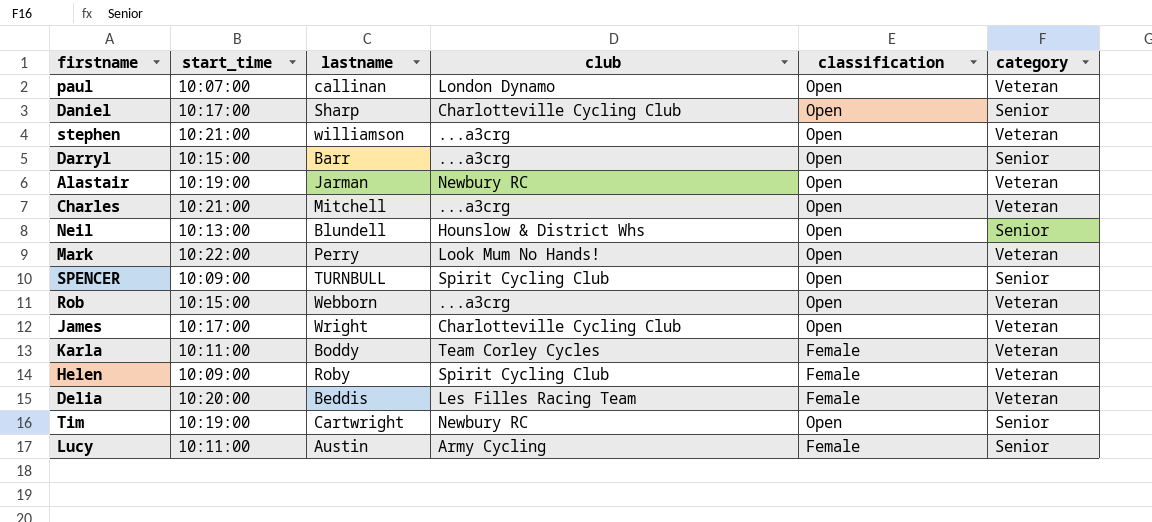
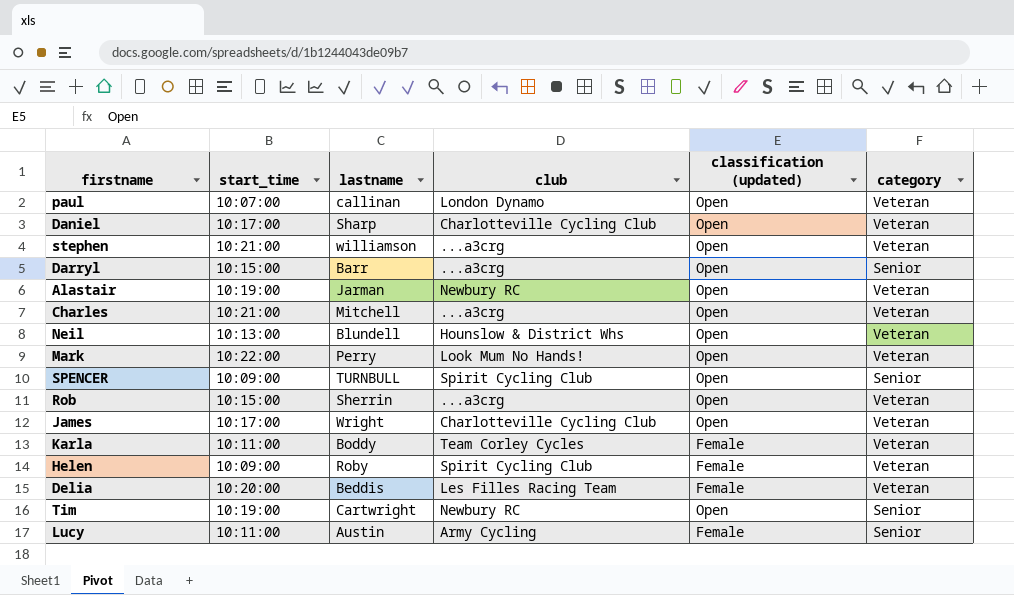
column name: classification -> classification (updated)
Daniel | category: Senior -> Veteran
Neil | category: Senior -> Veteran
Rob | lastname: Webborn -> Sherrin

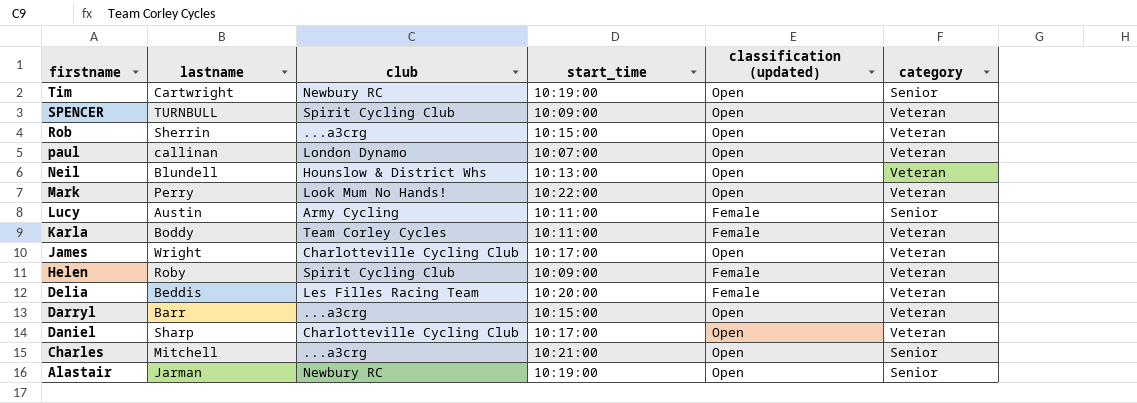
row order: none -> firstname descending
column start_time | position: 2 -> 4
row stephen: 10:21:00 | williamson | ...a3crg | Open | Veteran -> none
SPENCER | category: Senior -> Veteran
Darryl | category: Senior -> Veteran
Charles | category: Veteran -> Senior
Alastair | category: Veteran -> Senior

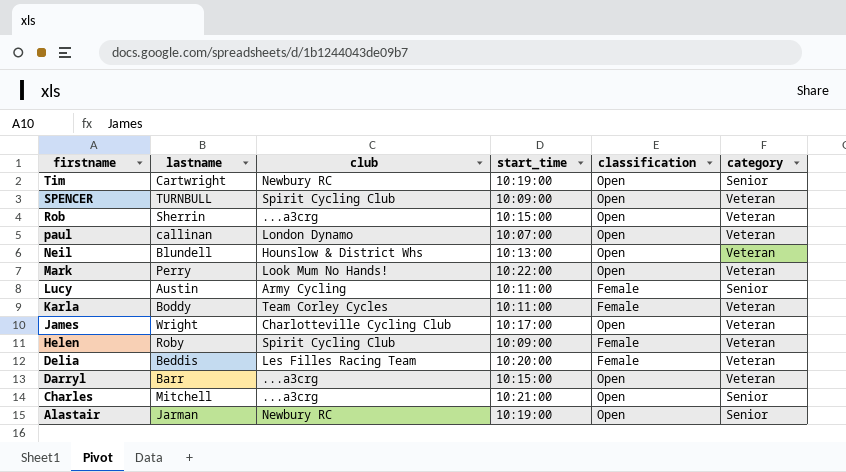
column name: classification (updated) -> classification
row Daniel: Sharp | Charlotteville Cycling Club | 10:17:00 | Open | Veteran -> none

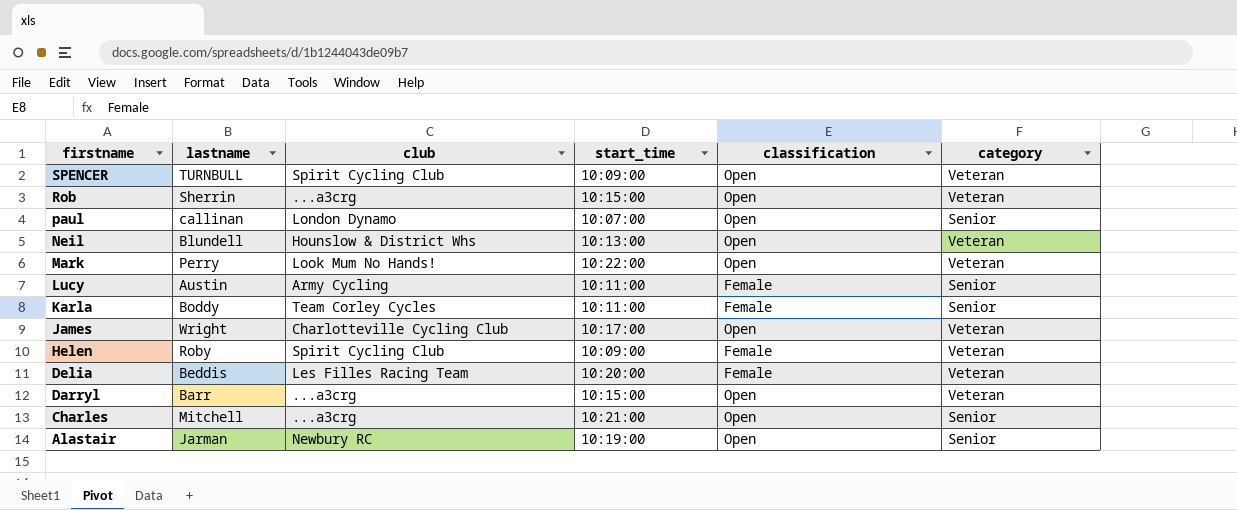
row Tim: Cartwright | Newbury RC | 10:19:00 | Open | Senior -> none
paul | category: Veteran -> Senior
Karla | category: Veteran -> Senior

